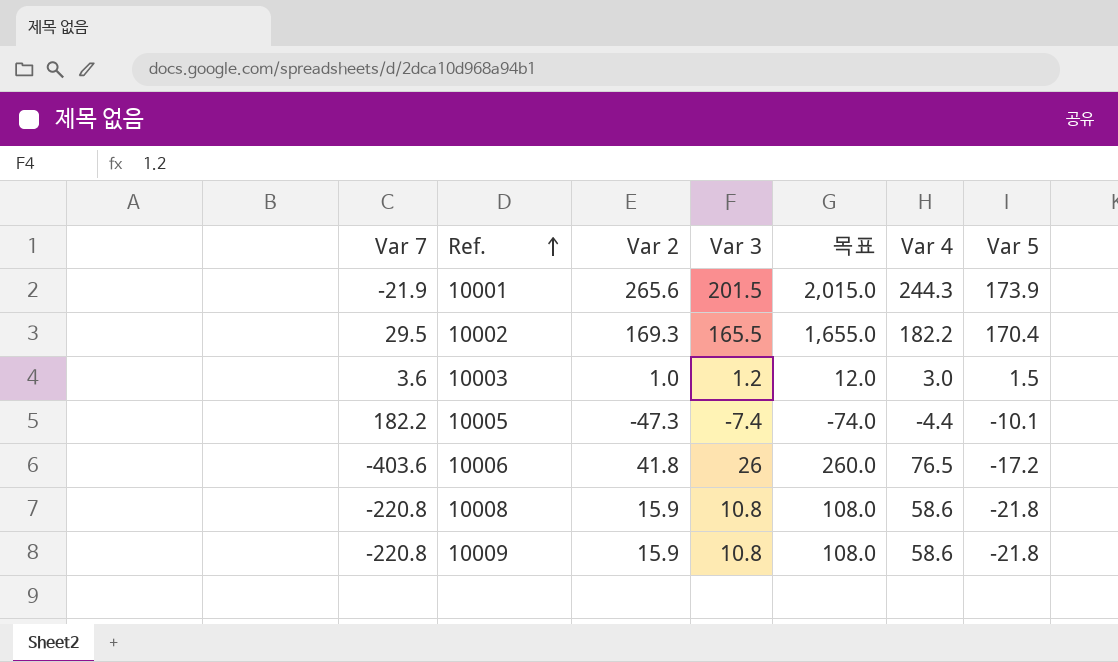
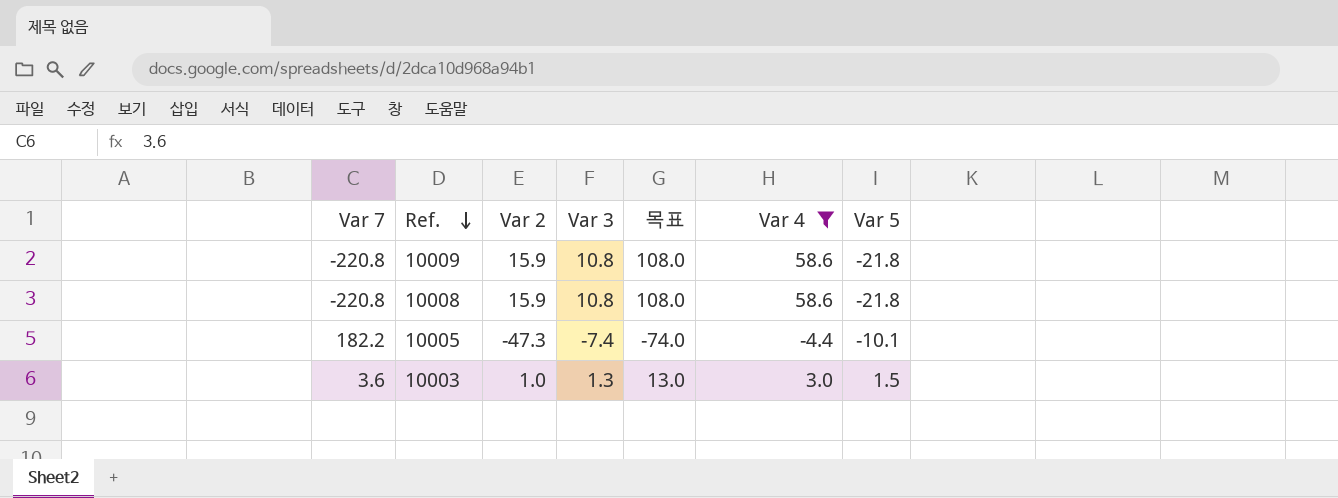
filter: none -> Var 4 <= 58.6
row order: Ref. ascending -> Ref. descending
10003 | Var 3: 1.2 -> 1.3
10003 | 목표: 12.0 -> 13.0

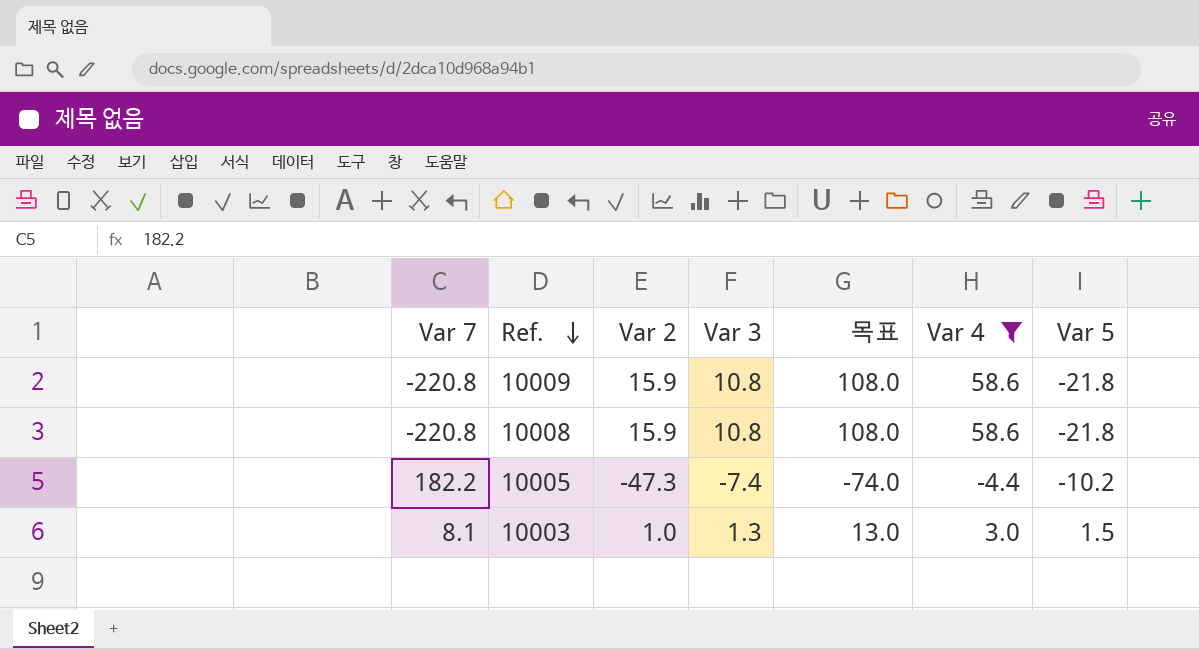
10005 | Var 5: -10.1 -> -10.2
10003 | Var 7: 3.6 -> 8.1

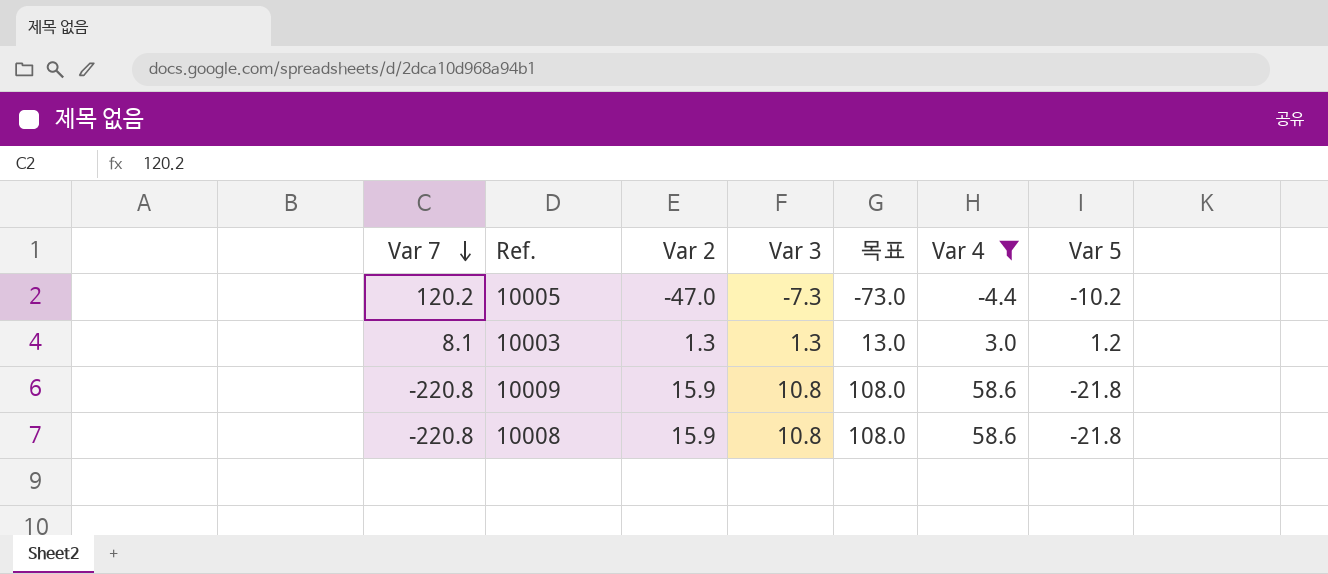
row order: Ref. descending -> Var 7 descending
10005 | Var 7: 182.2 -> 120.2
10005 | Var 2: -47.3 -> -47.0
10005 | Var 3: -7.4 -> -7.3
10005 | 목표: -74.0 -> -73.0
10003 | Var 2: 1.0 -> 1.3
10003 | Var 5: 1.5 -> 1.2

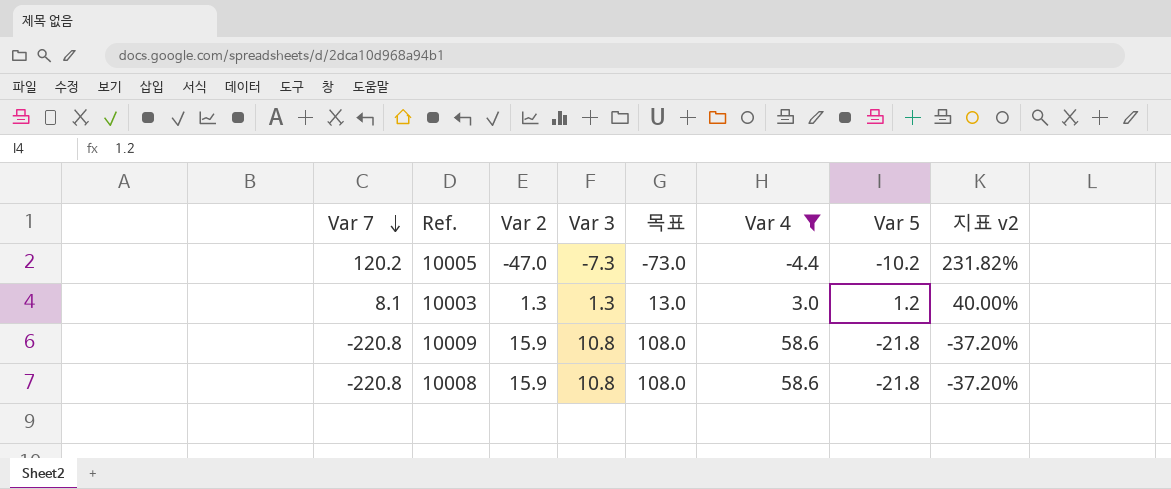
column 지표 v2 | formula: none -> [Var 5] / [Var 4]

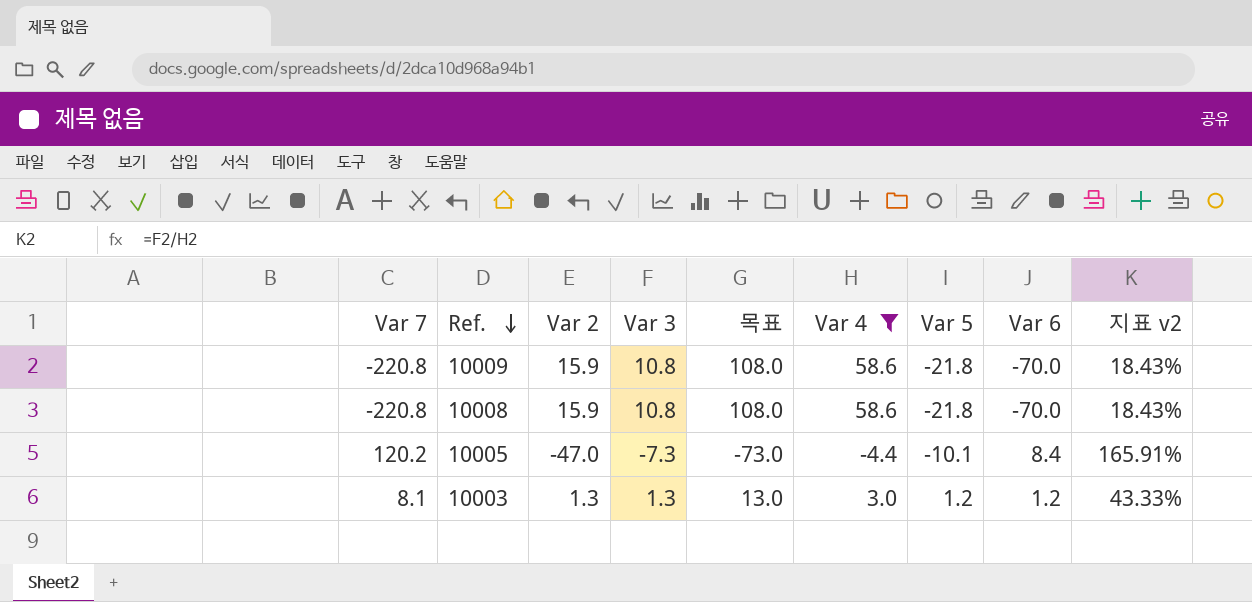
row order: Var 7 descending -> Ref. descending
column Var 6 | position: none -> 8
column 지표 v2 | formula: [Var 5] / [Var 4] -> [Var 3] / [Var 4]
10005 | Var 5: -10.2 -> -10.1

